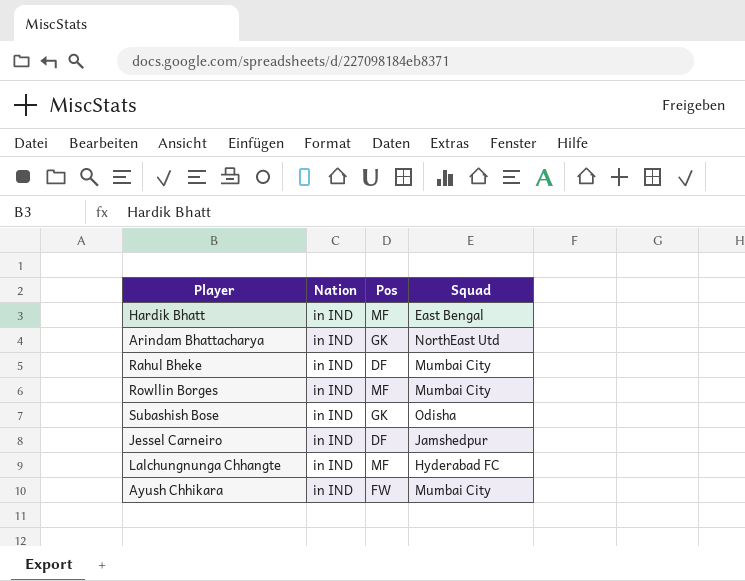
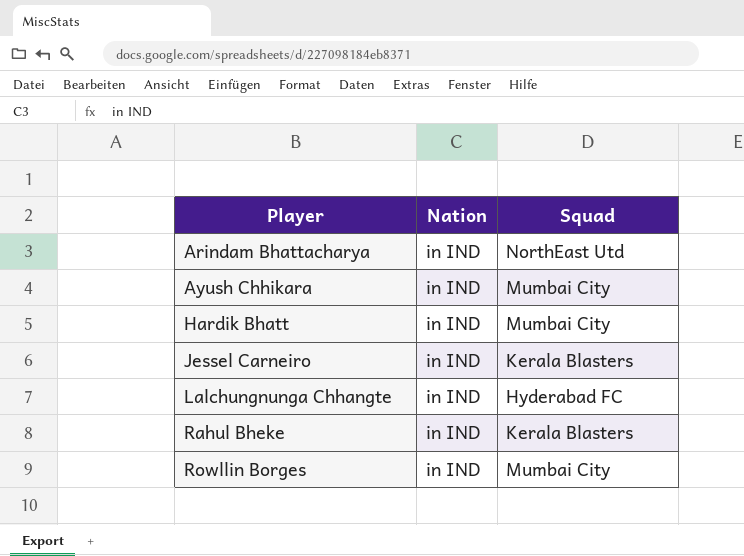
row order: none -> Player ascending
column Pos | position: 3 -> none
row Subashish Bose: in IND | GK | Odisha -> none
Hardik Bhatt | Squad: East Bengal -> Mumbai City
Jessel Carneiro | Squad: Jamshedpur -> Kerala Blasters
Rahul Bheke | Squad: Mumbai City -> Kerala Blasters

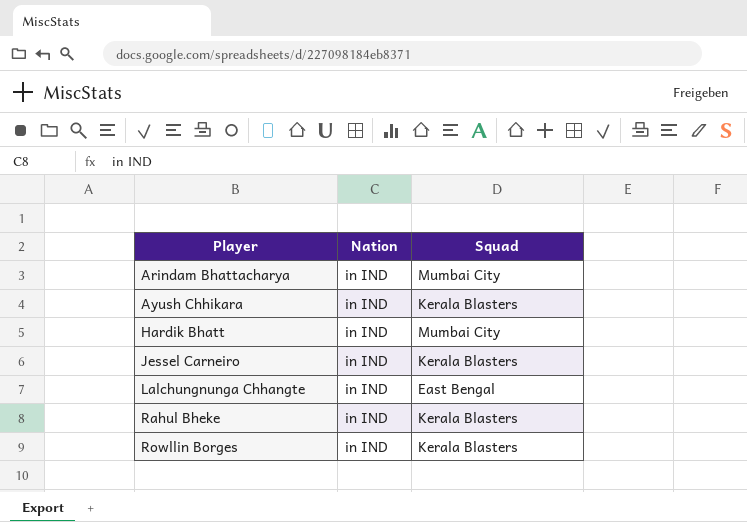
Arindam Bhattacharya | Squad: NorthEast Utd -> Mumbai City
Ayush Chhikara | Squad: Mumbai City -> Kerala Blasters
Lalchungnunga Chhangte | Squad: Hyderabad FC -> East Bengal
Rowllin Borges | Squad: Mumbai City -> Kerala Blasters

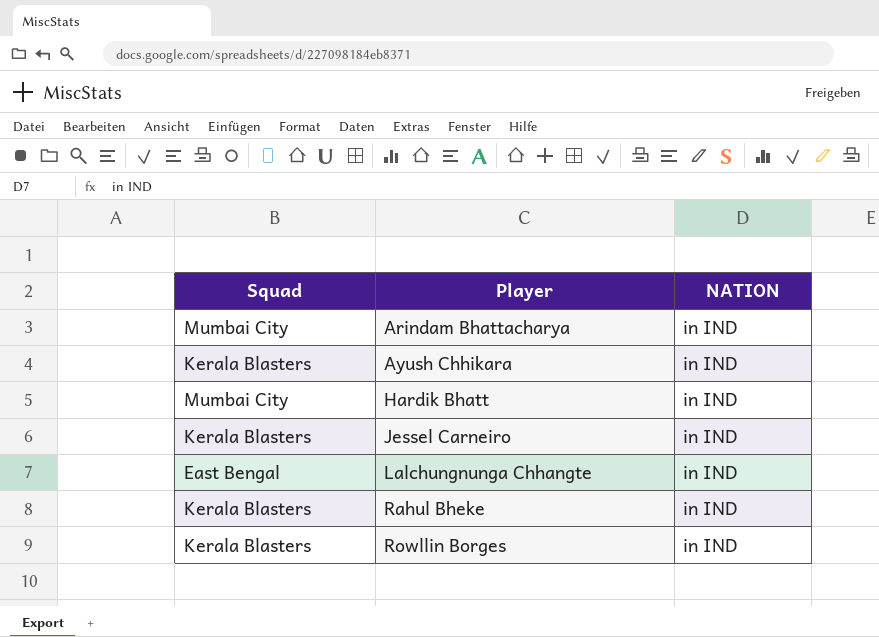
column Squad | position: 3 -> 1
column name: Nation -> NATION

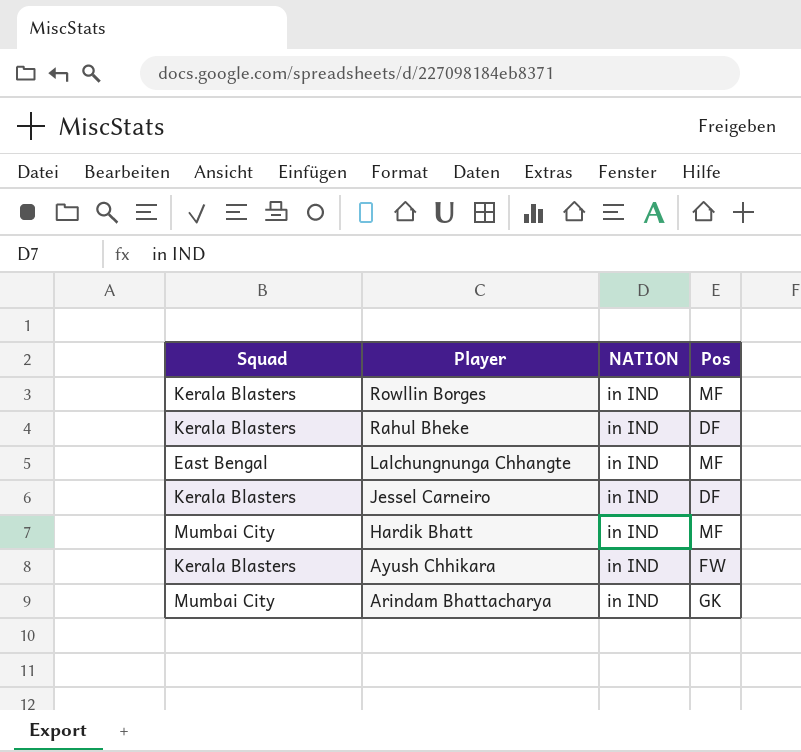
row order: Player ascending -> Player descending
column Pos | position: none -> 4

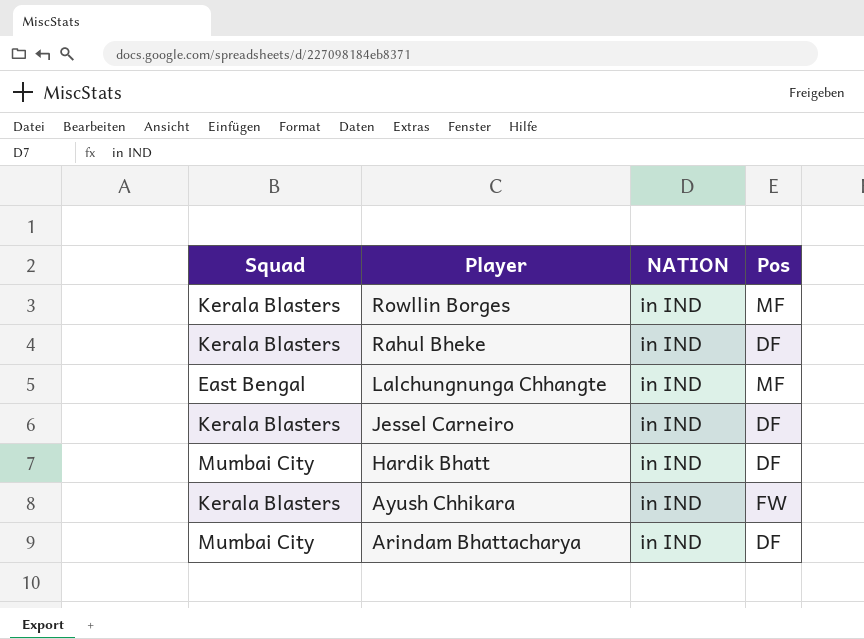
Hardik Bhatt | Pos: MF -> DF
Arindam Bhattacharya | Pos: GK -> DF

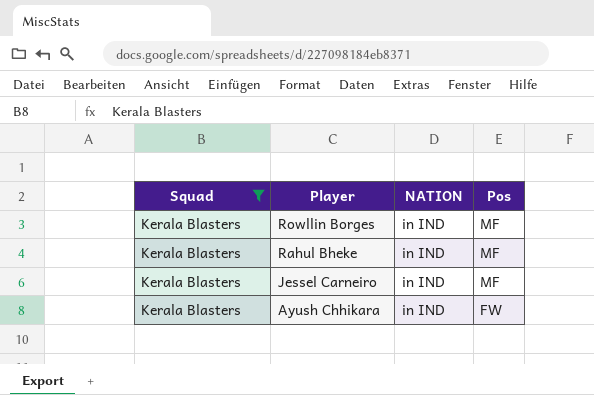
filter: none -> Squad = Kerala Blasters
Rahul Bheke | Pos: DF -> MF
Jessel Carneiro | Pos: DF -> MF

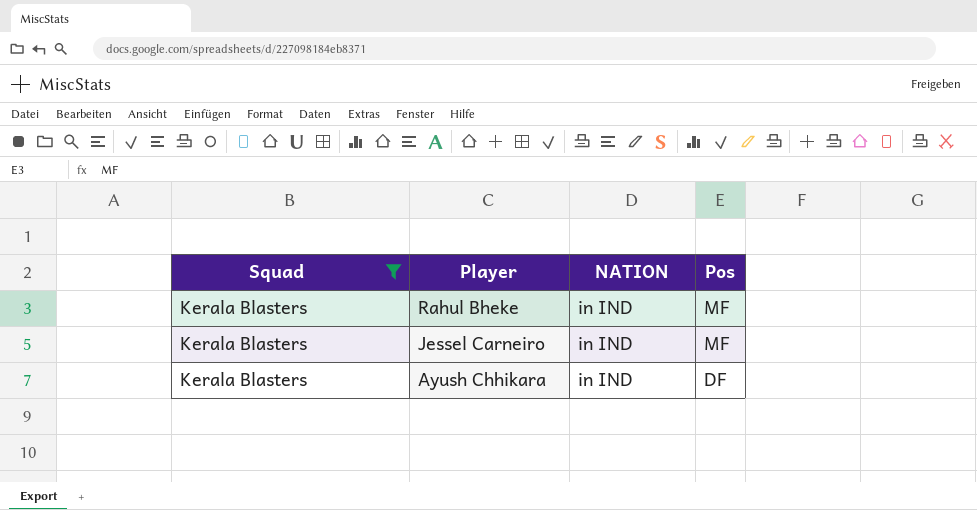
row Rowllin Borges: Kerala Blasters | in IND | MF -> none
Ayush Chhikara | Pos: FW -> DF

